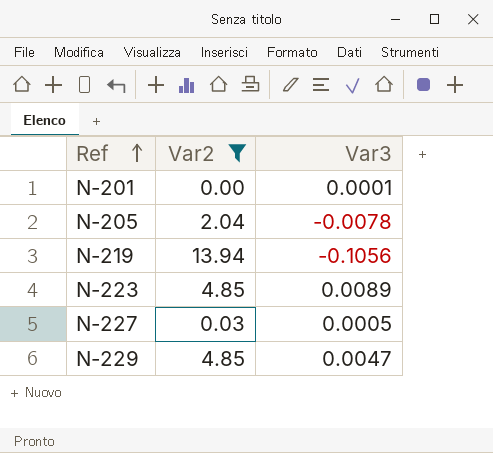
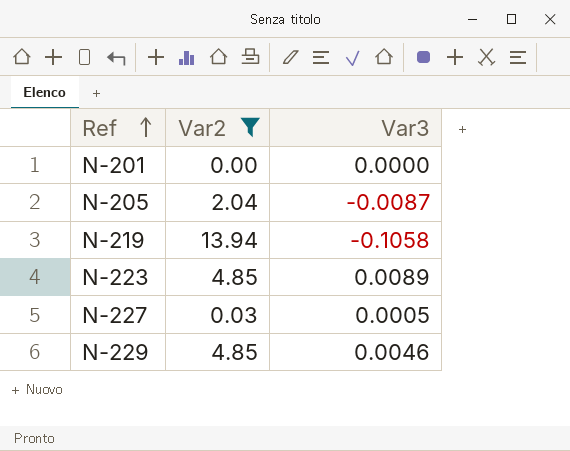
N-201 | Var3: 0.0001 -> 0.0000
N-205 | Var3: -0.0078 -> -0.0087
N-219 | Var3: -0.1056 -> -0.1058
N-229 | Var3: 0.0047 -> 0.0046

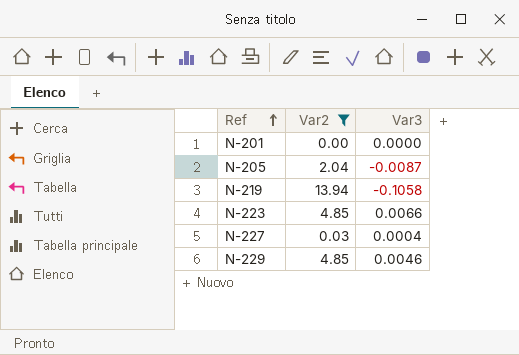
N-223 | Var3: 0.0089 -> 0.0066
N-227 | Var3: 0.0005 -> 0.0004

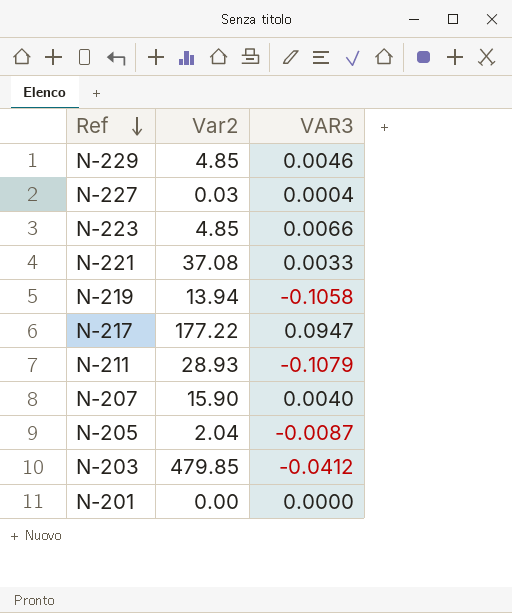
filter: Var2 <= 13.94 -> none
row order: Ref ascending -> Ref descending
column name: Var3 -> VAR3

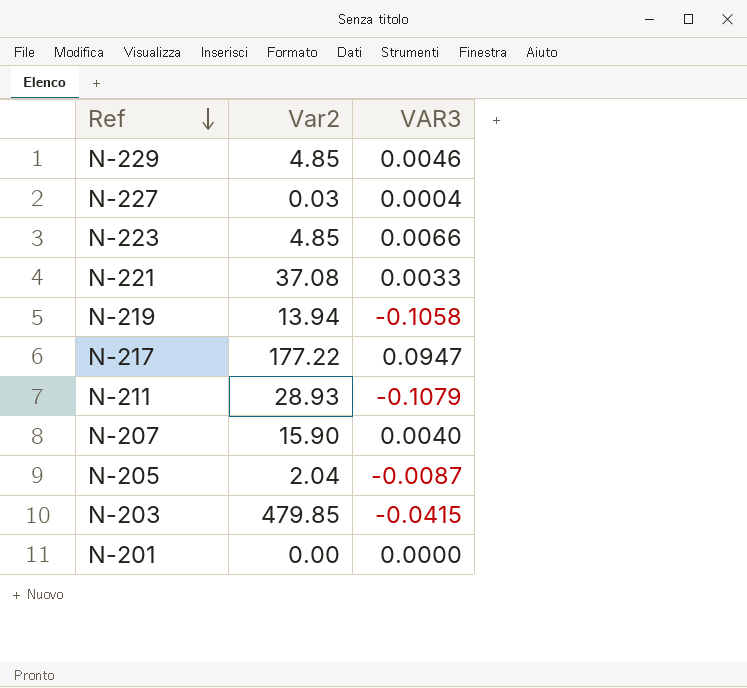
N-203 | VAR3: -0.0412 -> -0.0415

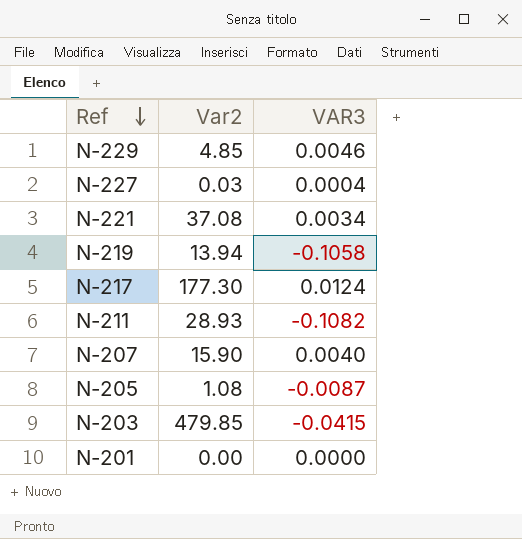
row N-223: 4.85 | 0.0066 -> none
N-221 | VAR3: 0.0033 -> 0.0034
N-217 | Var2: 177.22 -> 177.30
N-217 | VAR3: 0.0947 -> 0.0124
N-211 | VAR3: -0.1079 -> -0.1082
N-205 | Var2: 2.04 -> 1.08

